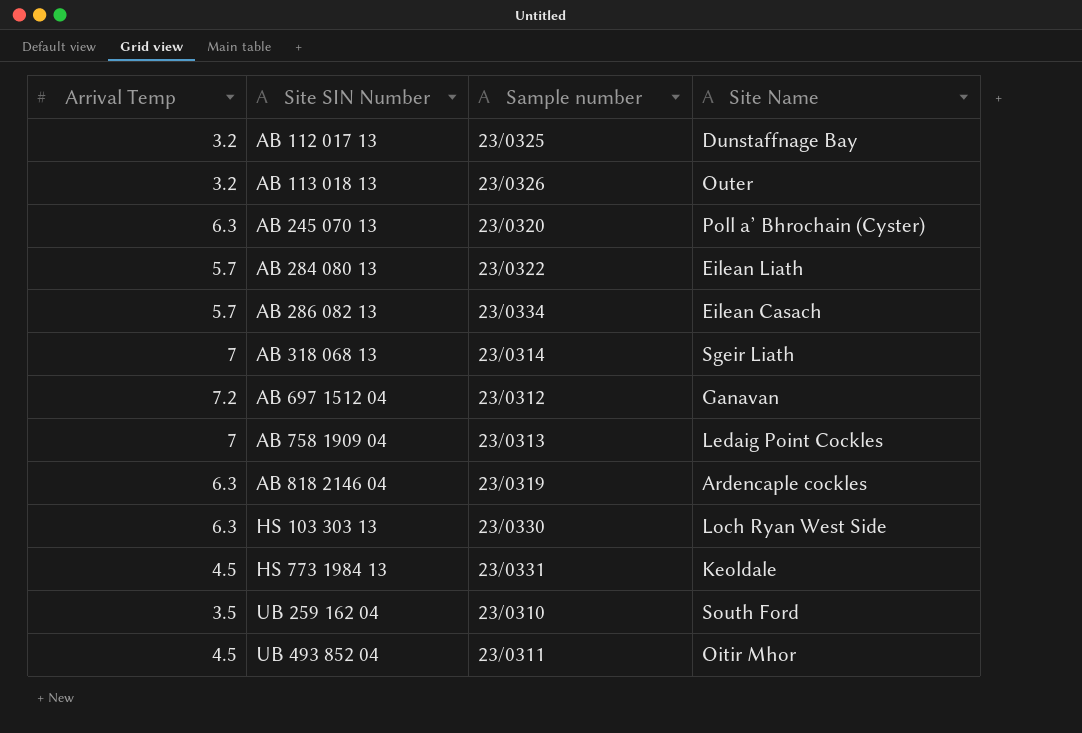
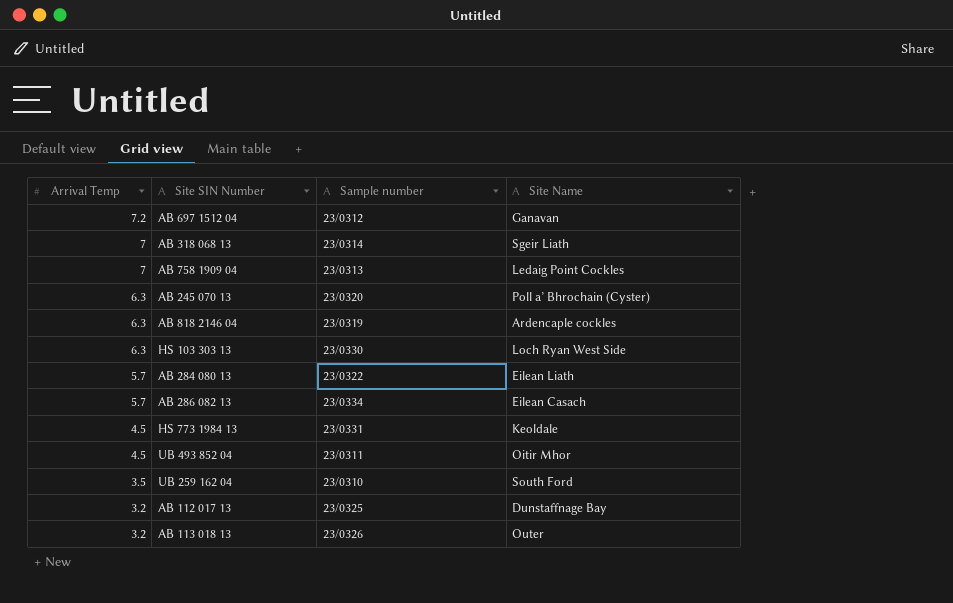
row order: Site SIN Number ascending -> Arrival Temp descending

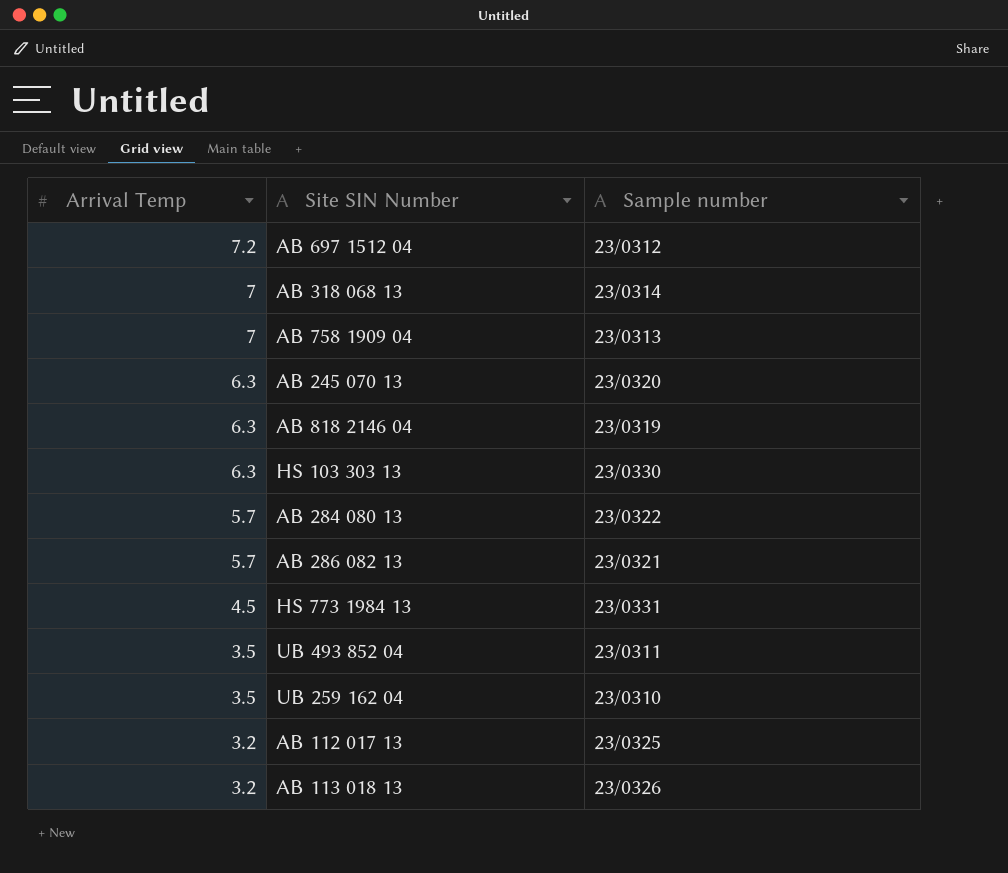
column Site Name | position: 4 -> none
AB 286 082 13 | Sample number: 23/0334 -> 23/0321
UB 493 852 04 | Arrival Temp: 4.5 -> 3.5

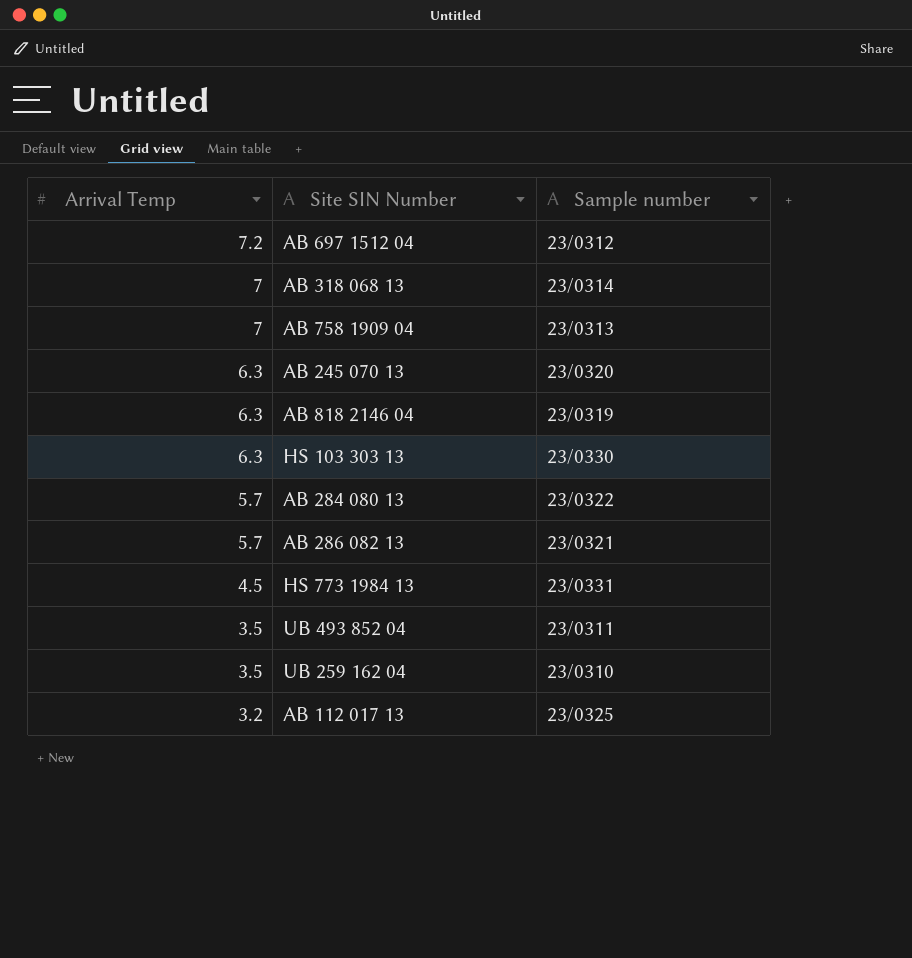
row AB 113 018 13: 3.2 | 23/0326 -> none

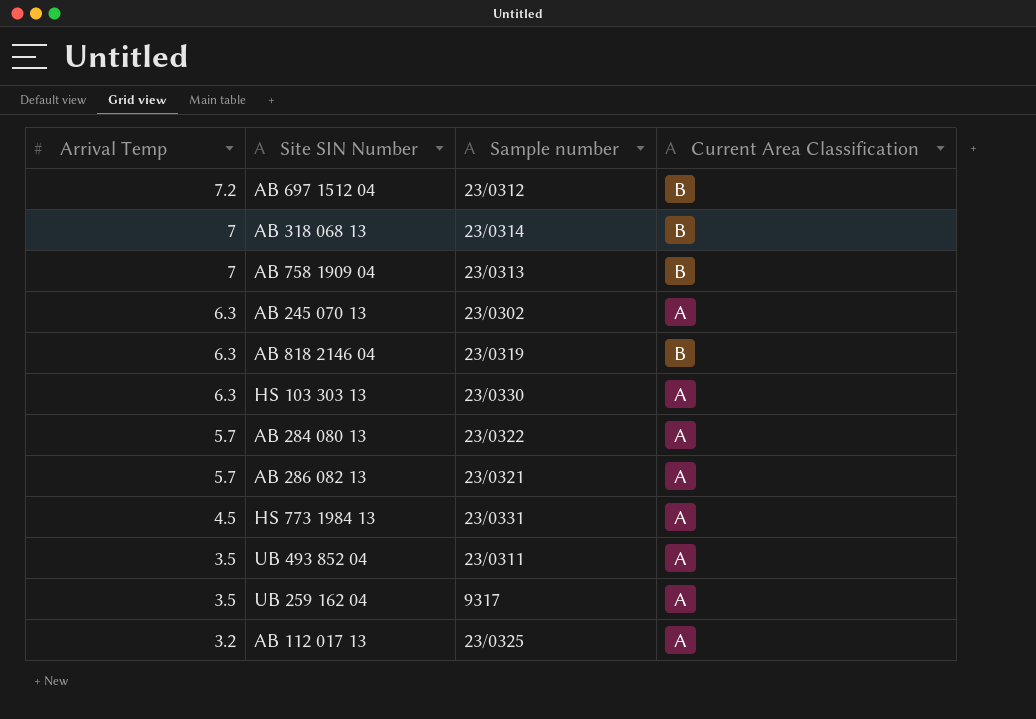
column Current Area Classification | position: none -> 4
AB 245 070 13 | Sample number: 23/0320 -> 23/0302
UB 259 162 04 | Sample number: 23/0310 -> 9317

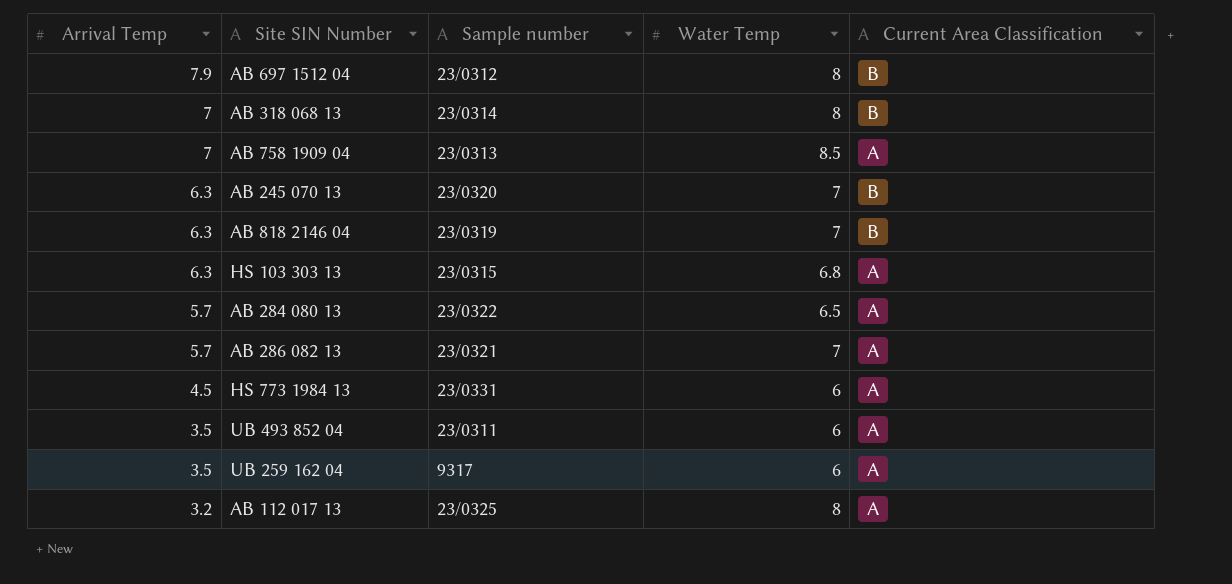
column Water Temp | position: none -> 4
AB 697 1512 04 | Arrival Temp: 7.2 -> 7.9
AB 758 1909 04 | Current Area Classification: B -> A
AB 245 070 13 | Sample number: 23/0302 -> 23/0320
AB 245 070 13 | Current Area Classification: A -> B
HS 103 303 13 | Sample number: 23/0330 -> 23/0315

